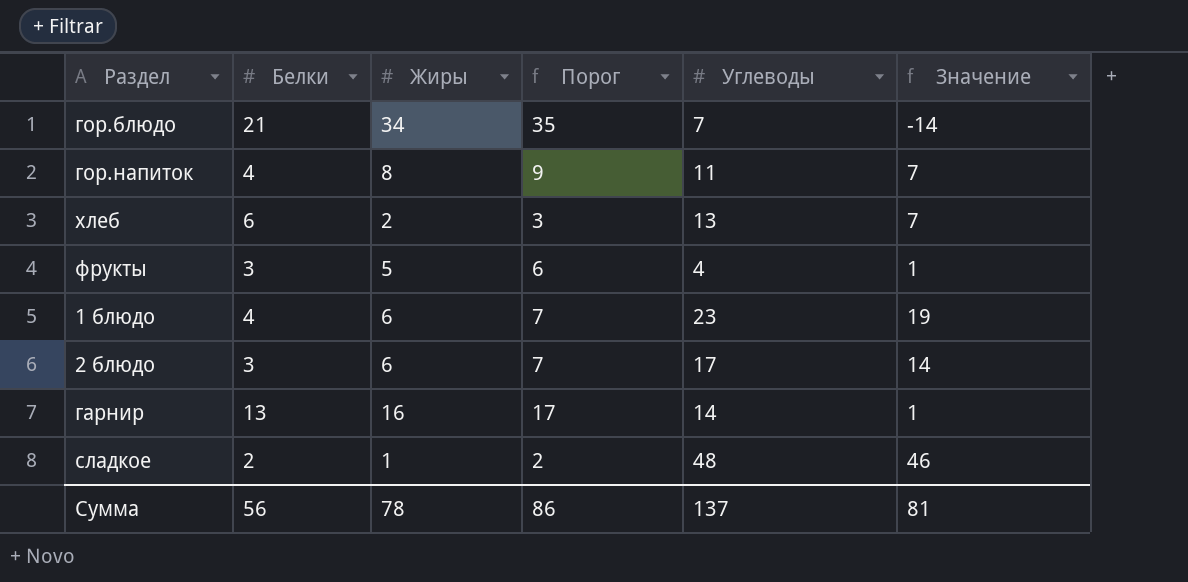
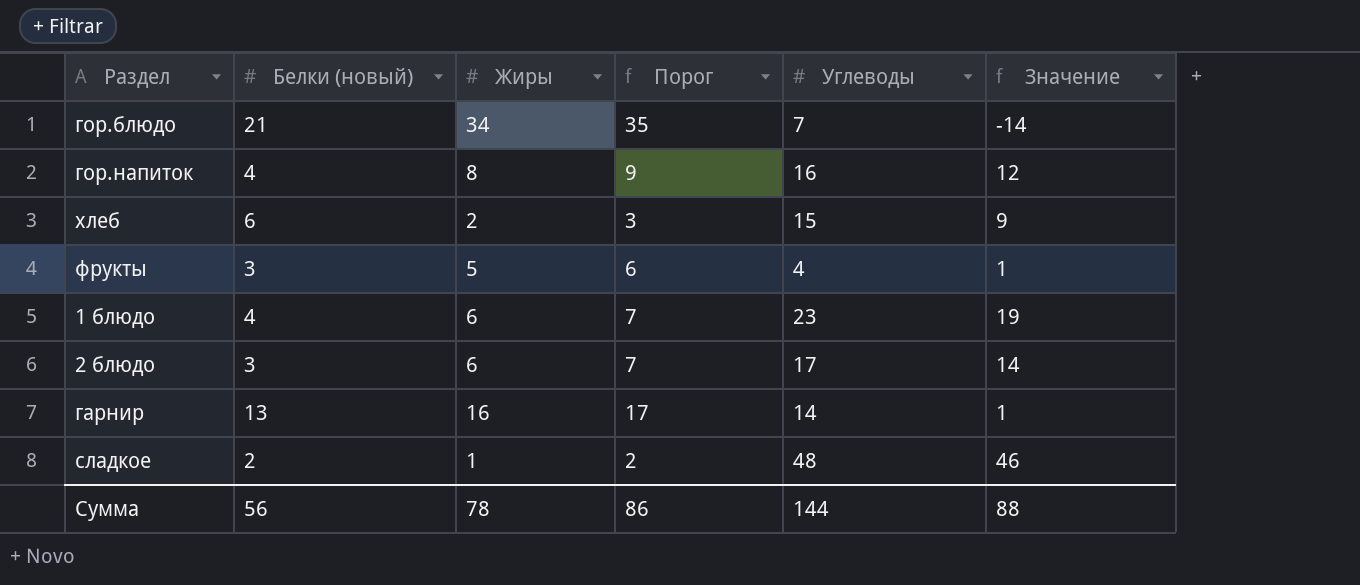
column name: Белки -> Белки (новый)
гор.напиток | Углеводы: 11 -> 16
гор.напиток | Значение: 7 -> 12
хлеб | Углеводы: 13 -> 15
хлеб | Значение: 7 -> 9
Сумма | Углеводы: 137 -> 144
Сумма | Значение: 81 -> 88

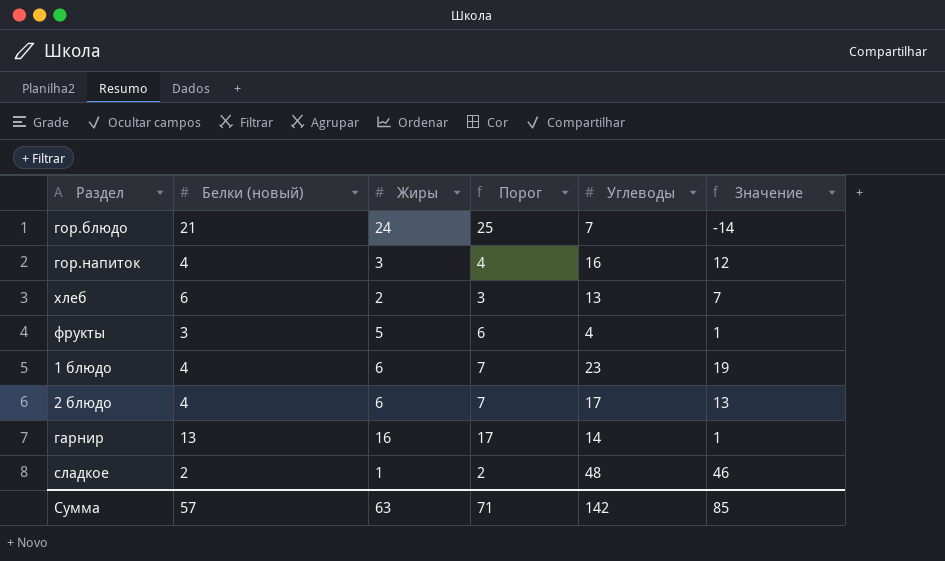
гор.блюдо | Жиры: 34 -> 24
гор.блюдо | Порог: 35 -> 25
гор.напиток | Жиры: 8 -> 3
гор.напиток | Порог: 9 -> 4
хлеб | Углеводы: 15 -> 13
хлеб | Значение: 9 -> 7
2 блюдо | Белки (новый): 3 -> 4
2 блюдо | Значение: 14 -> 13
Сумма | Белки (новый): 56 -> 57
Сумма | Жиры: 78 -> 63
Сумма | Порог: 86 -> 71
Сумма | Углеводы: 144 -> 142
Сумма | Значение: 88 -> 85

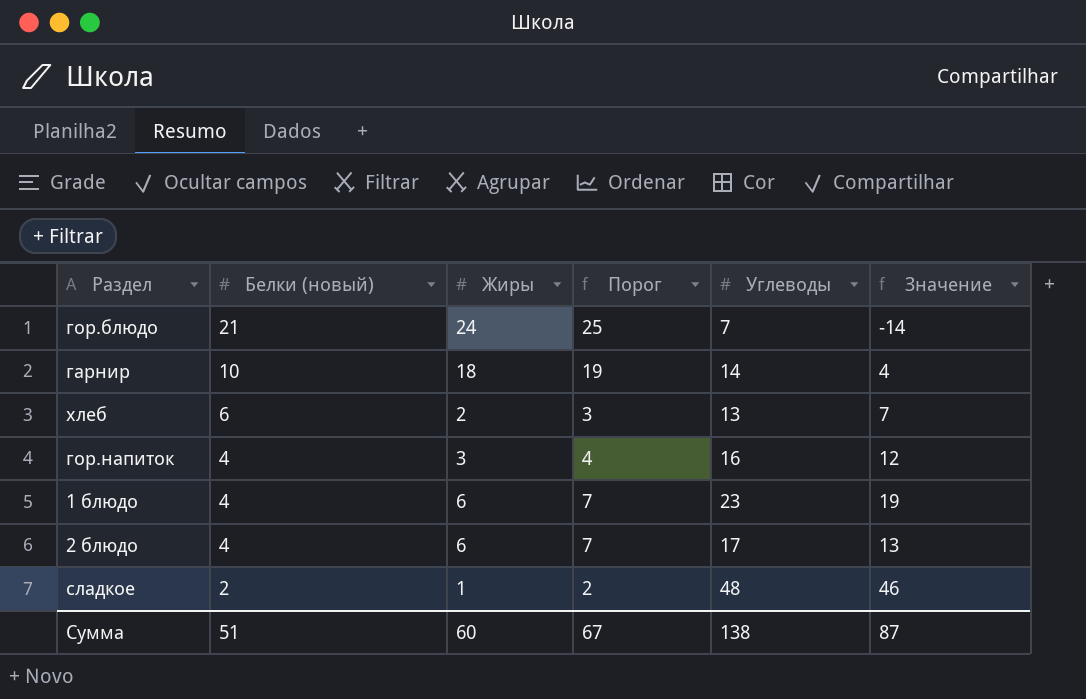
row order: none -> Белки (новый) descending
row фрукты: 3 | 5 | 6 | 4 | 1 -> none
гарнир | Белки (новый): 13 -> 10
гарнир | Жиры: 16 -> 18
гарнир | Порог: 17 -> 19
гарнир | Значение: 1 -> 4
Сумма | Белки (новый): 57 -> 51
Сумма | Жиры: 63 -> 60
Сумма | Порог: 71 -> 67
Сумма | Углеводы: 142 -> 138
Сумма | Значение: 85 -> 87

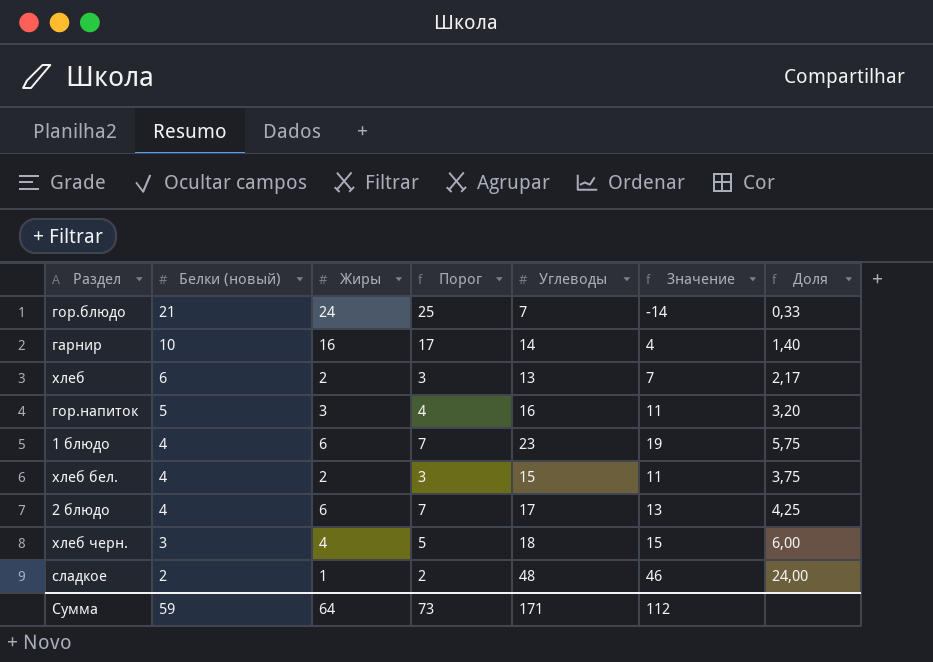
column Доля | formula: none -> [Углеводы] / [Белки (новый)]
гарнир | Жиры: 18 -> 16
гарнир | Порог: 19 -> 17
гор.напиток | Белки (новый): 4 -> 5
гор.напиток | Значение: 12 -> 11
row хлеб бел.: none -> 4 | 2 | 3 | 15 | 11 | 3,75
row хлеб черн.: none -> 3 | 4 | 5 | 18 | 15 | 6,00
Сумма | Белки (новый): 51 -> 59
Сумма | Жиры: 60 -> 64
Сумма | Порог: 67 -> 73
Сумма | Углеводы: 138 -> 171
Сумма | Значение: 87 -> 112

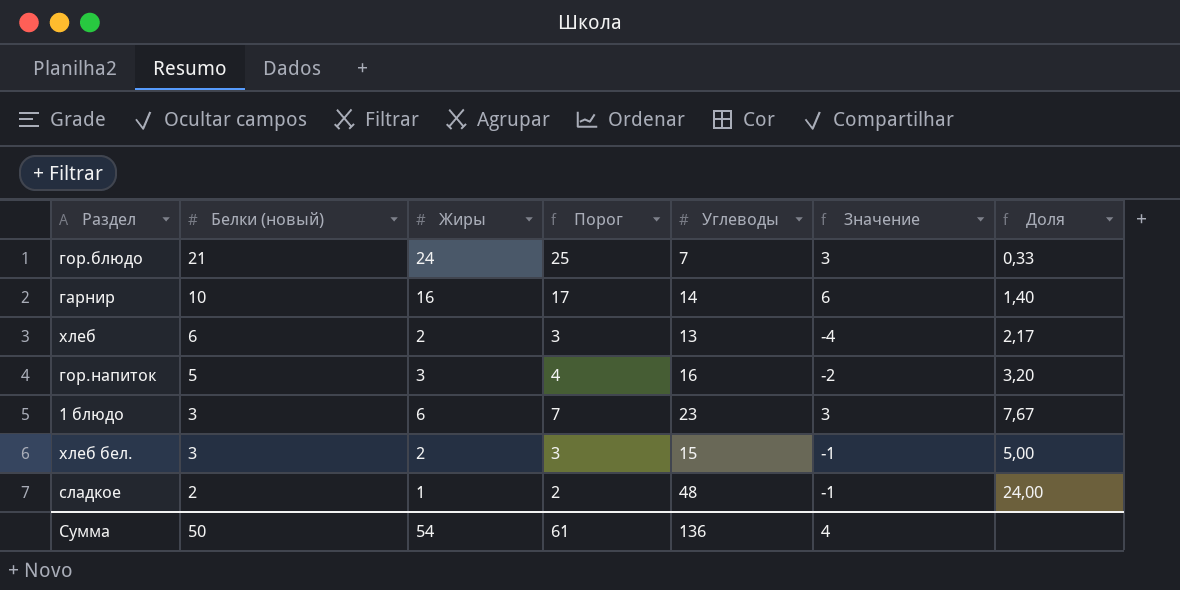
column Значение | formula: [Углеводы] - [Белки (новый)] -> [Жиры] - [Белки (новый)]
row 2 блюдо: 4 | 6 | 7 | 17 | 13 | 4,25 -> none
row хлеб черн.: 3 | 4 | 5 | 18 | 15 | 6,00 -> none
1 блюдо | Белки (новый): 4 -> 3
1 блюдо | Доля: 5,75 -> 7,67
хлеб бел. | Белки (новый): 4 -> 3
хлеб бел. | Доля: 3,75 -> 5,00
Сумма | Белки (новый): 59 -> 50
Сумма | Жиры: 64 -> 54
Сумма | Порог: 73 -> 61
Сумма | Углеводы: 171 -> 136
Сумма | Значение: 112 -> 4

